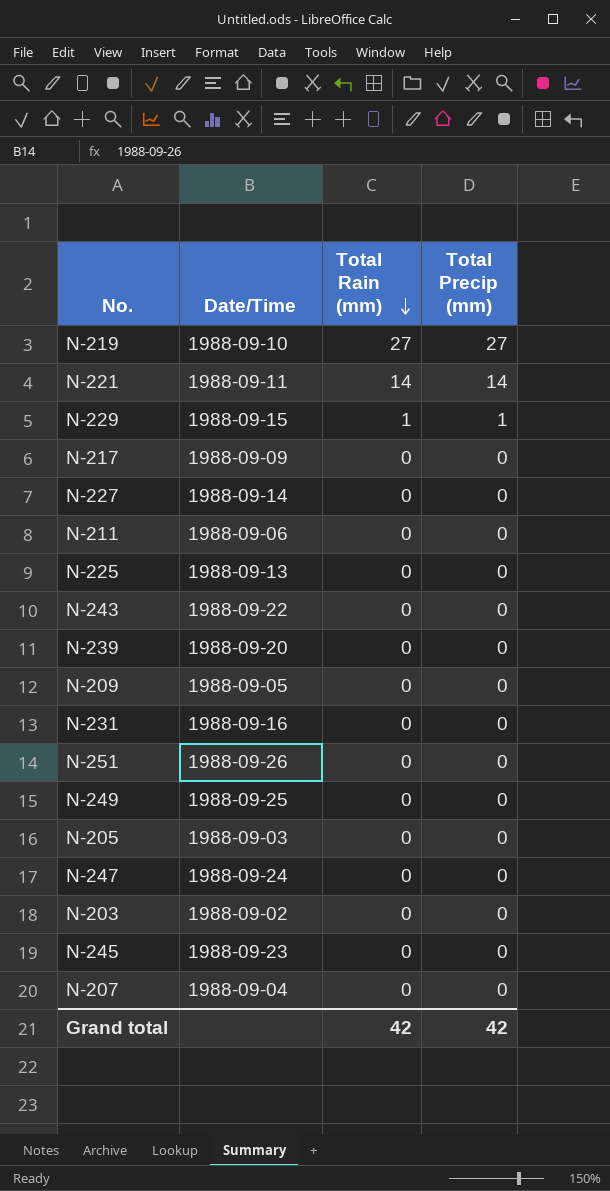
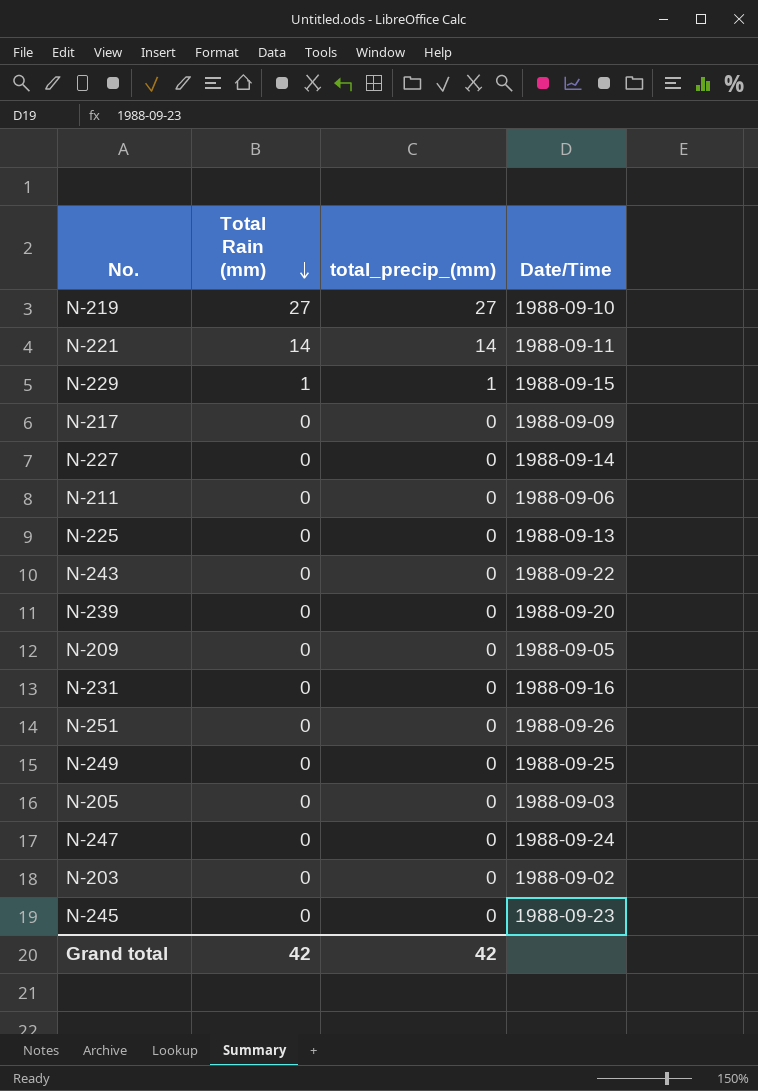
column name: Total Precip (mm) -> total_precip_(mm)
column Date/Time | position: 2 -> 4
row N-207: 1988-09-04 | 0 | 0 -> none

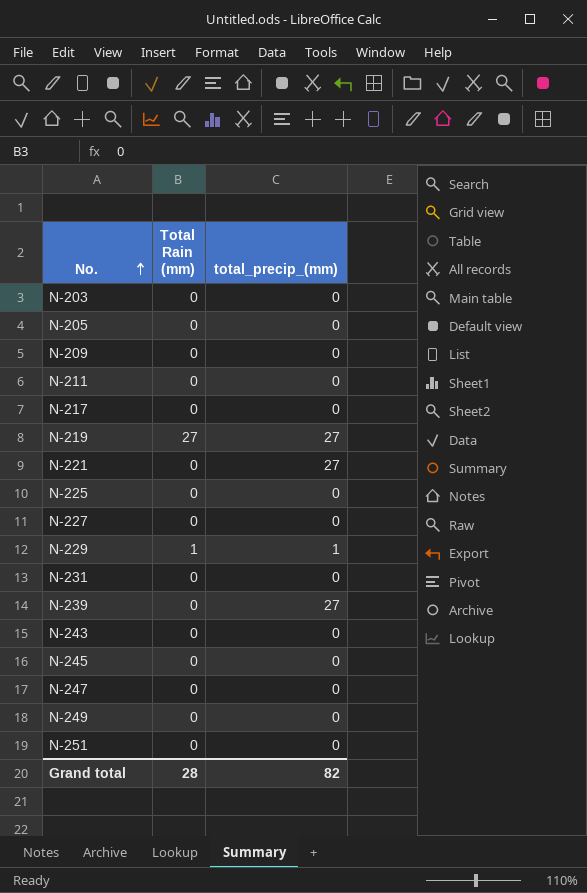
row order: Total Rain (mm) descending -> No. ascending
column Date/Time | position: 4 -> none
N-221 | Total Rain (mm): 14 -> 0
N-221 | total_precip_(mm): 14 -> 27
N-239 | total_precip_(mm): 0 -> 27
Grand total | Total Rain (mm): 42 -> 28
Grand total | total_precip_(mm): 42 -> 82

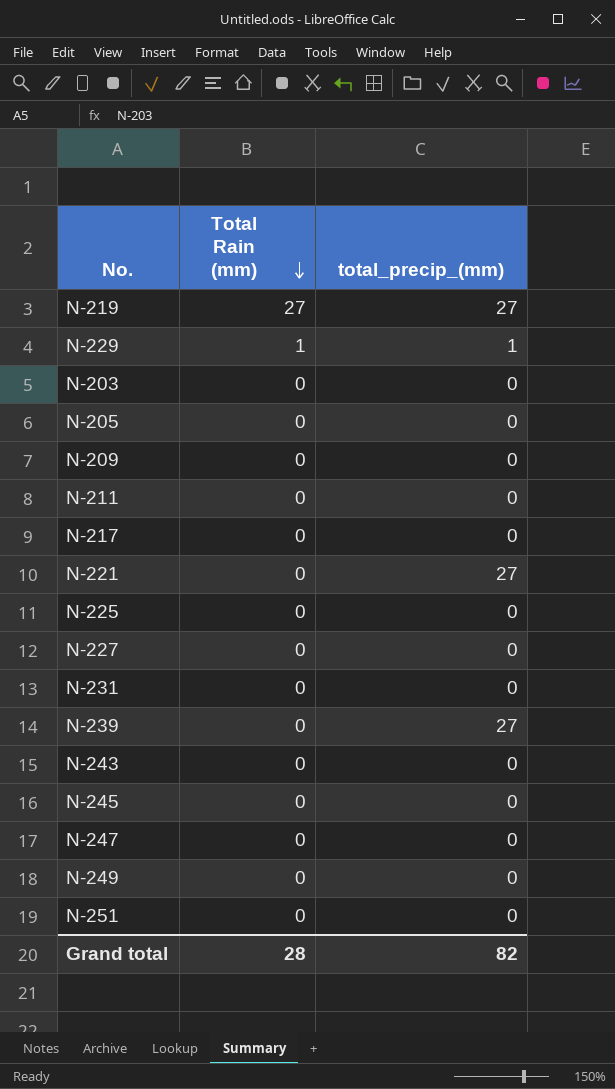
row order: No. ascending -> Total Rain (mm) descending

